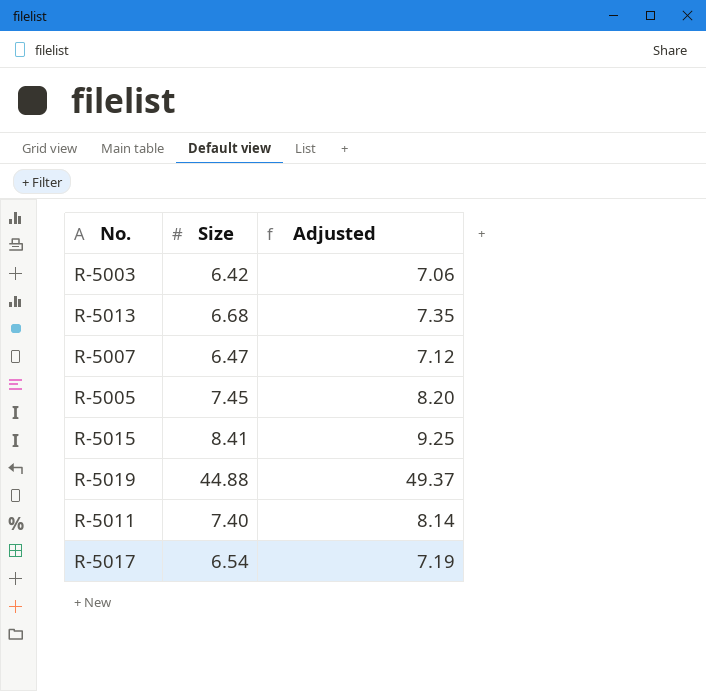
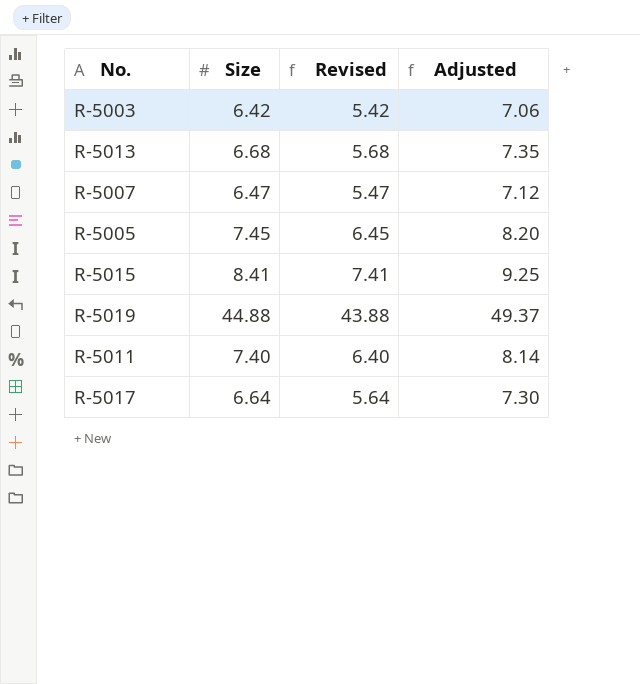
column Revised | formula: none -> [Size] - 1
R-5017 | Size: 6.54 -> 6.64
R-5017 | Adjusted: 7.19 -> 7.30

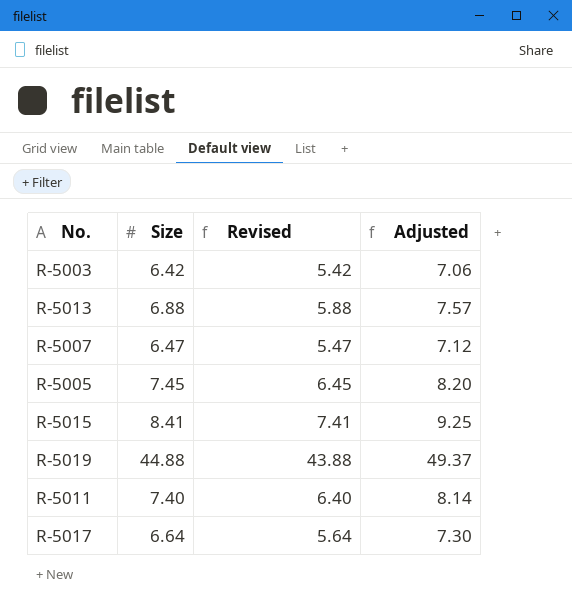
R-5013 | Size: 6.68 -> 6.88
R-5013 | Revised: 5.68 -> 5.88
R-5013 | Adjusted: 7.35 -> 7.57

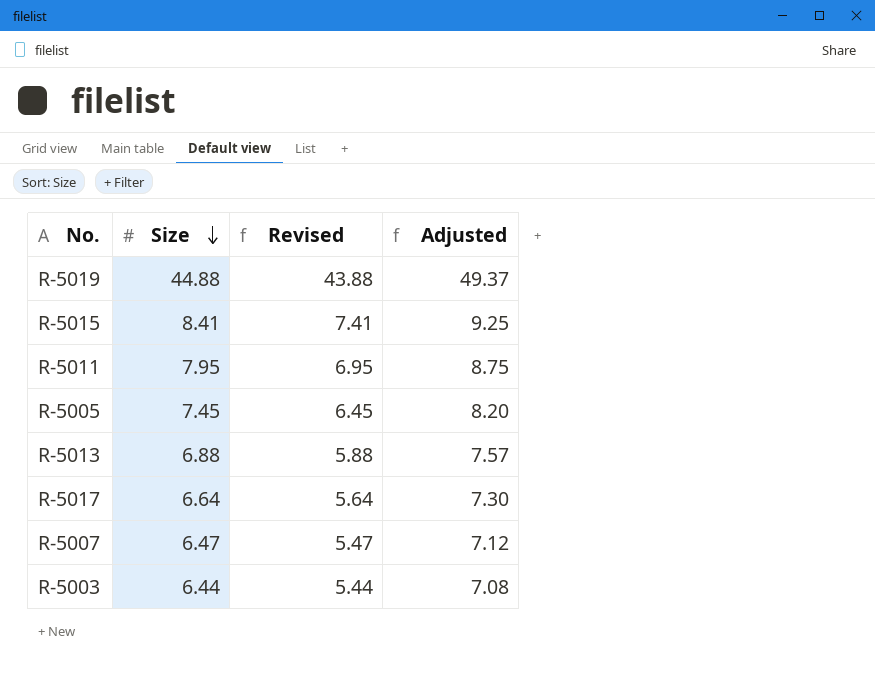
row order: none -> Size descending
R-5011 | Size: 7.40 -> 7.95
R-5011 | Revised: 6.40 -> 6.95
R-5011 | Adjusted: 8.14 -> 8.75
R-5003 | Size: 6.42 -> 6.44
R-5003 | Revised: 5.42 -> 5.44
R-5003 | Adjusted: 7.06 -> 7.08

